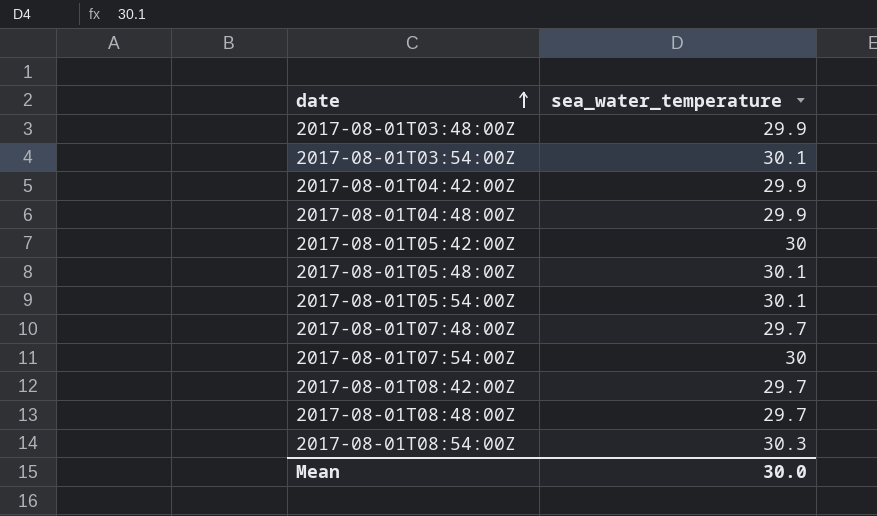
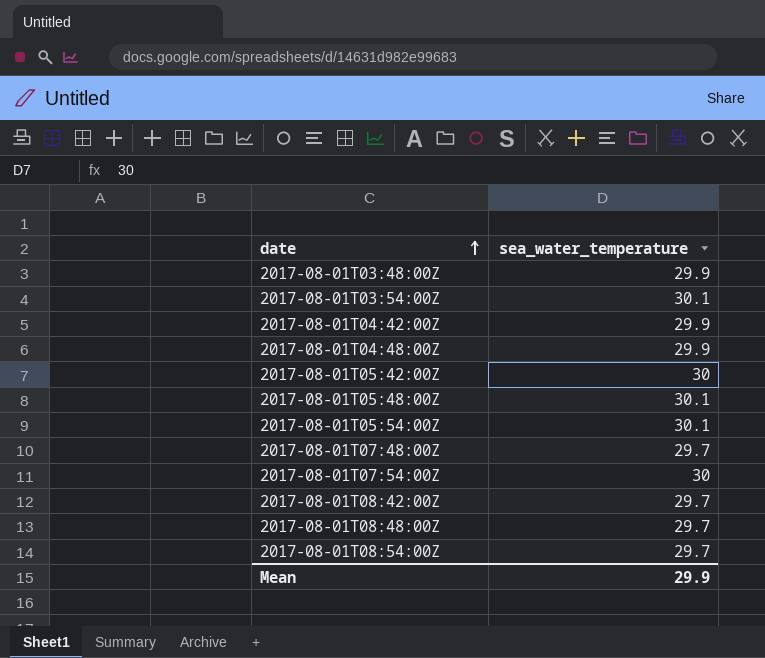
2017-08-01T08:54:00Z | sea_water_temperature: 30.3 -> 29.7
Mean | sea_water_temperature: 30.0 -> 29.9

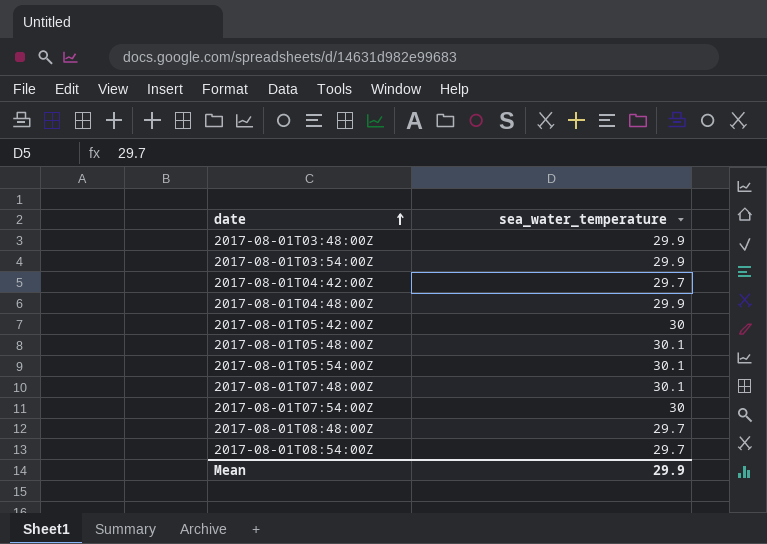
row 2017-08-01T08:42:00Z: 29.7 -> none
2017-08-01T03:54:00Z | sea_water_temperature: 30.1 -> 29.9
2017-08-01T04:42:00Z | sea_water_temperature: 29.9 -> 29.7
2017-08-01T07:48:00Z | sea_water_temperature: 29.7 -> 30.1

